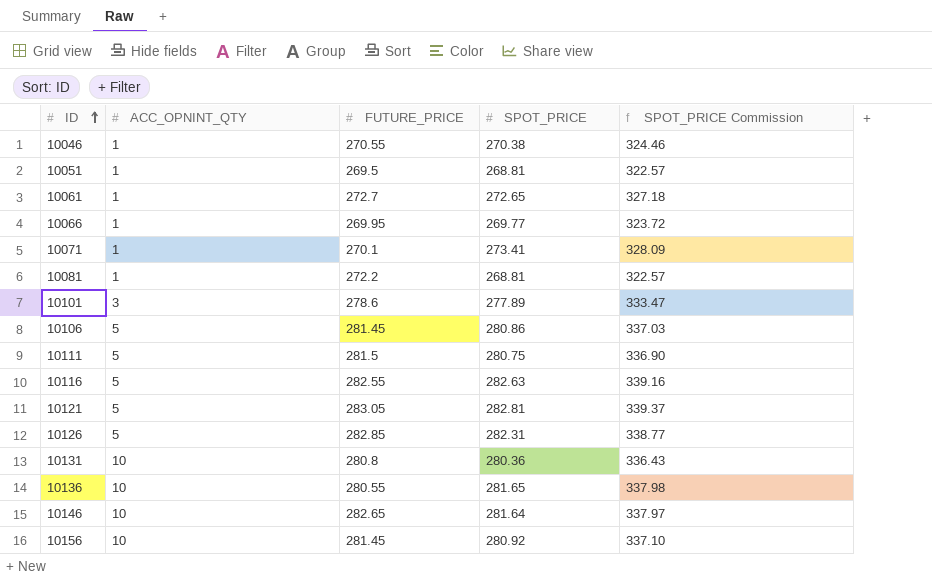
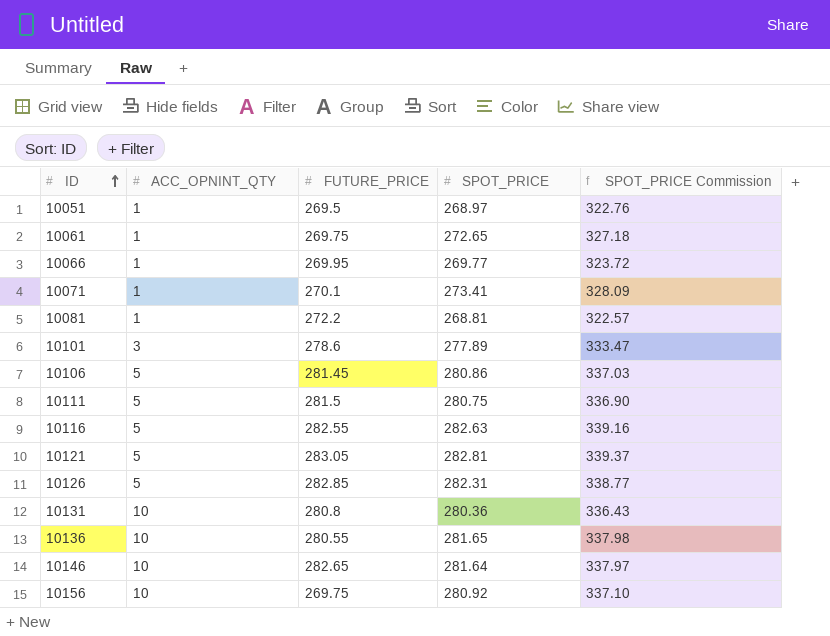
row 10046: 1 | 270.55 | 270.38 | 324.46 -> none
10051 | SPOT_PRICE: 268.81 -> 268.97
10051 | SPOT_PRICE Commission: 322.57 -> 322.76
10061 | FUTURE_PRICE: 272.7 -> 269.75
10156 | FUTURE_PRICE: 281.45 -> 269.75

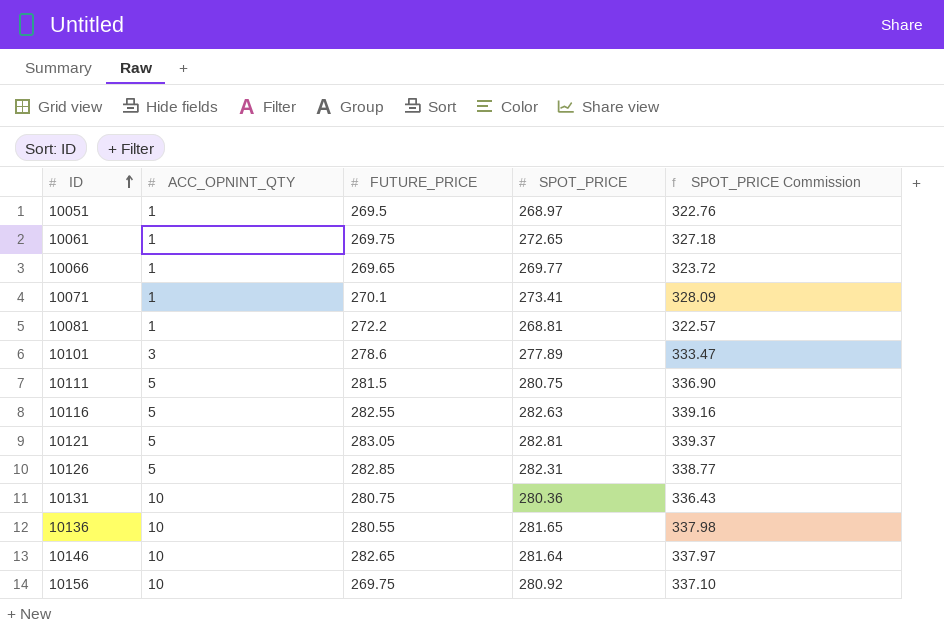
row 10106: 5 | 281.45 | 280.86 | 337.03 -> none
10066 | FUTURE_PRICE: 269.95 -> 269.65
10131 | FUTURE_PRICE: 280.8 -> 280.75

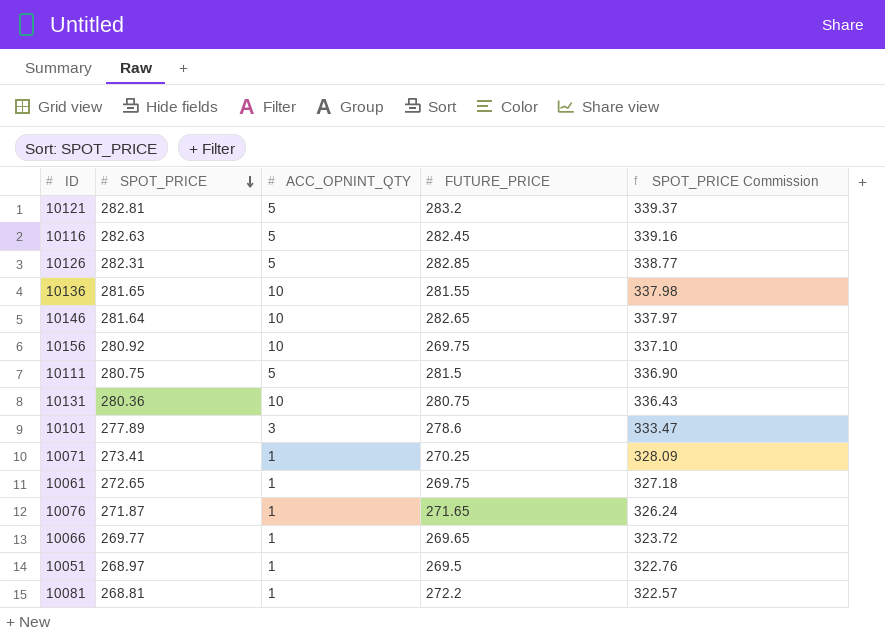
row order: ID ascending -> SPOT_PRICE descending
column SPOT_PRICE | position: 4 -> 2
10121 | FUTURE_PRICE: 283.05 -> 283.2
10116 | FUTURE_PRICE: 282.55 -> 282.45
10136 | FUTURE_PRICE: 280.55 -> 281.55
10071 | FUTURE_PRICE: 270.1 -> 270.25
row 10076: none -> 271.87 | 1 | 271.65 | 326.24

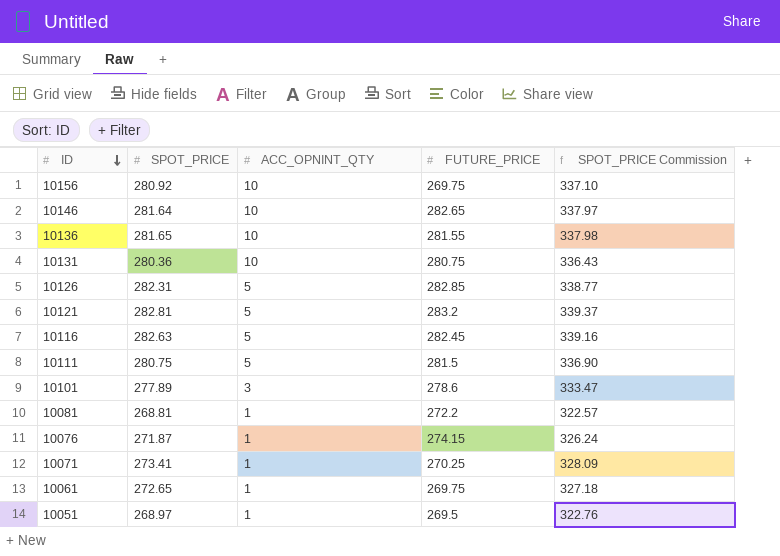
row order: SPOT_PRICE descending -> ID descending
row 10066: 269.77 | 1 | 269.65 | 323.72 -> none
10076 | FUTURE_PRICE: 271.65 -> 274.15

